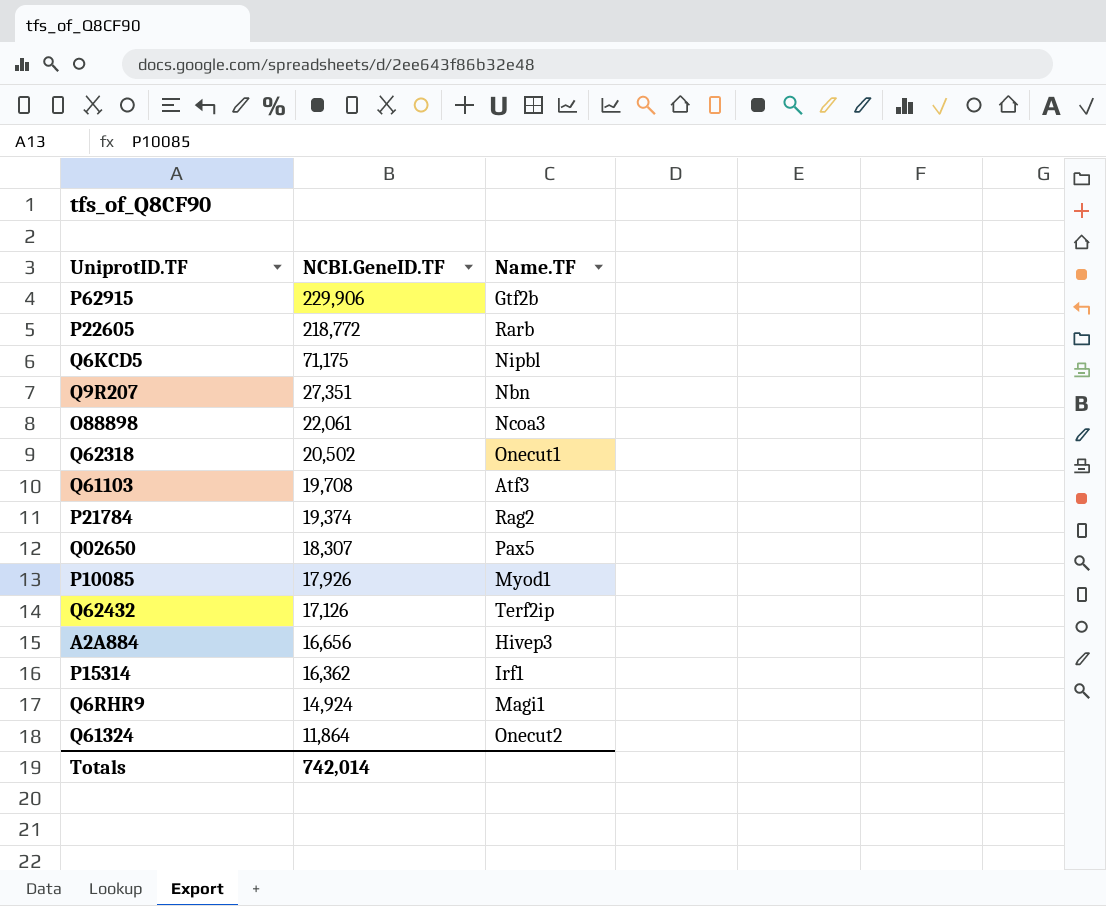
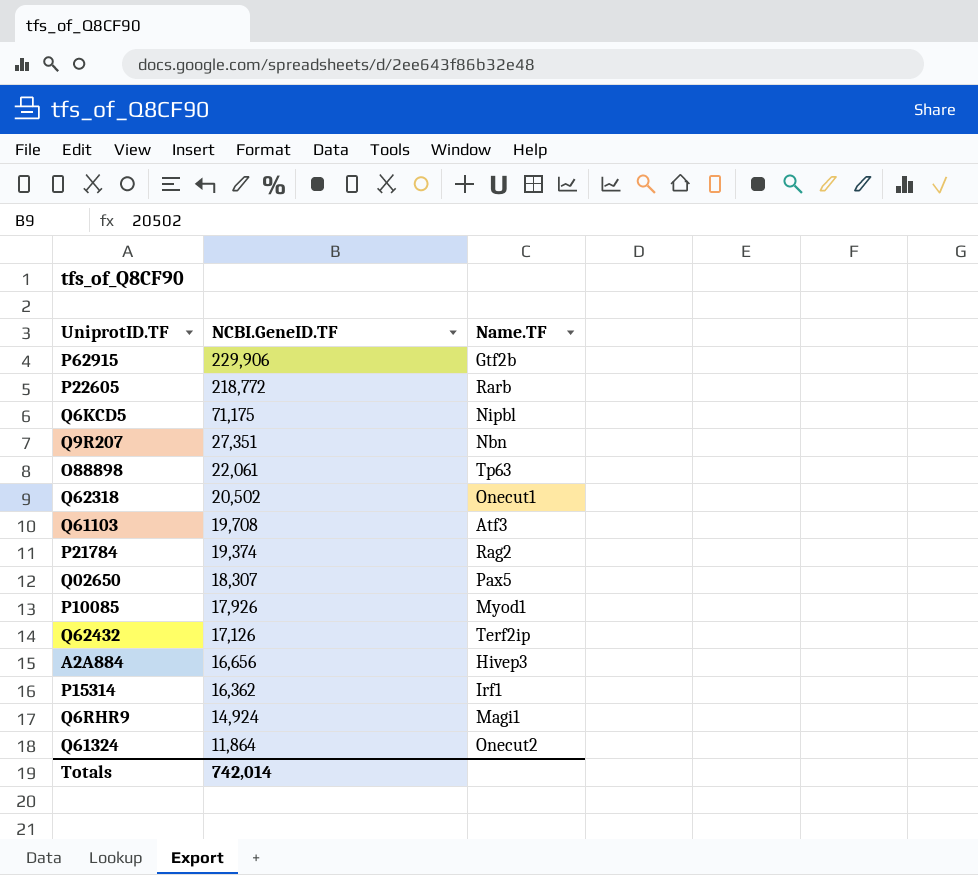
O88898 | Name.TF: Ncoa3 -> Tp63

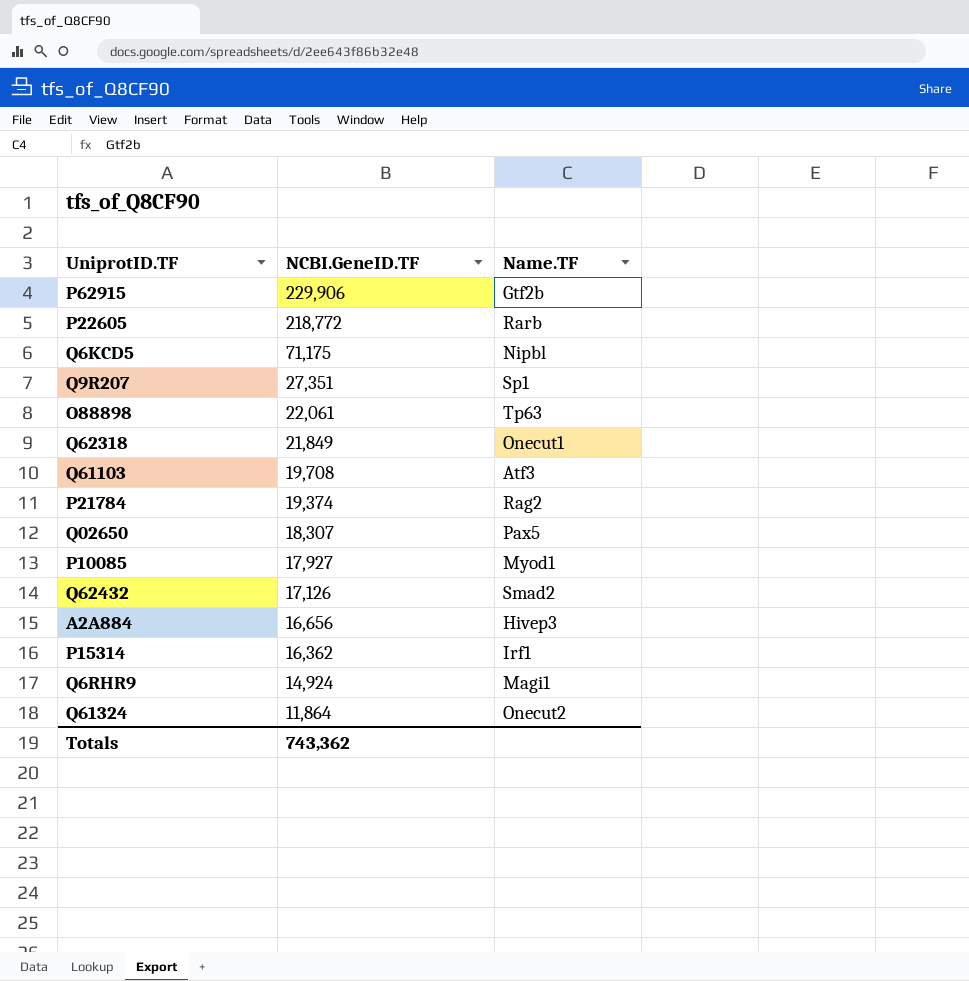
Q9R207 | Name.TF: Nbn -> Sp1
Q62318 | NCBI.GeneID.TF: 20,502 -> 21,849
P10085 | NCBI.GeneID.TF: 17,926 -> 17,927
Q62432 | Name.TF: Terf2ip -> Smad2
Totals | NCBI.GeneID.TF: 742,014 -> 743,362

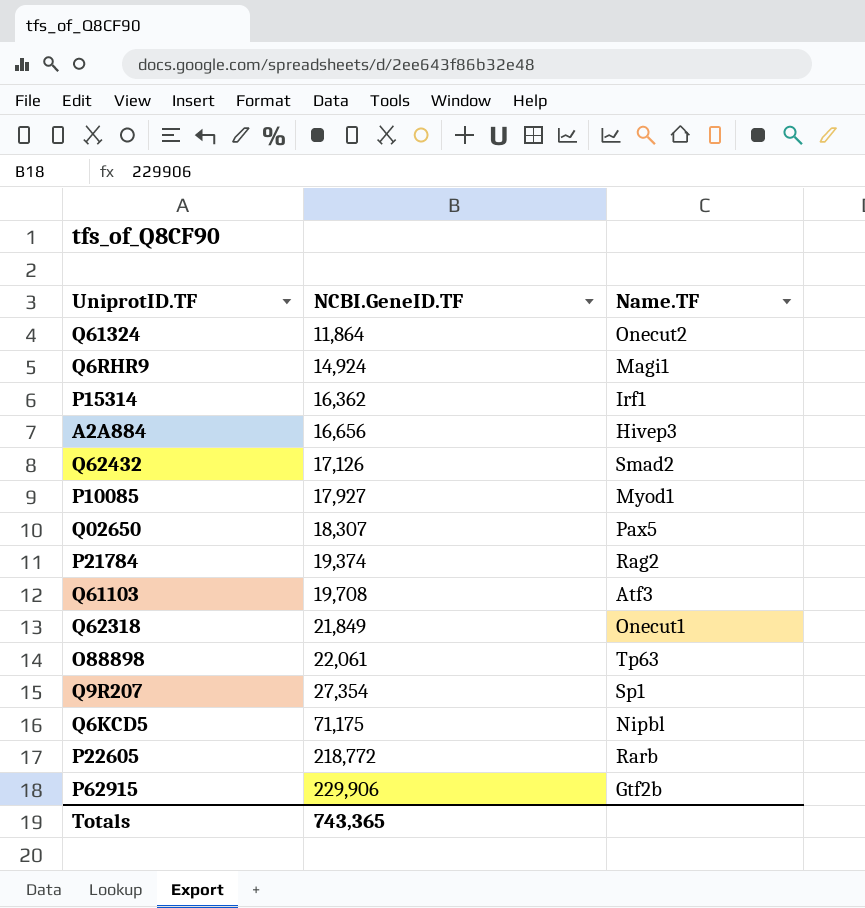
row order: NCBI.GeneID.TF descending -> NCBI.GeneID.TF ascending
Q9R207 | NCBI.GeneID.TF: 27,351 -> 27,354
Totals | NCBI.GeneID.TF: 743,362 -> 743,365

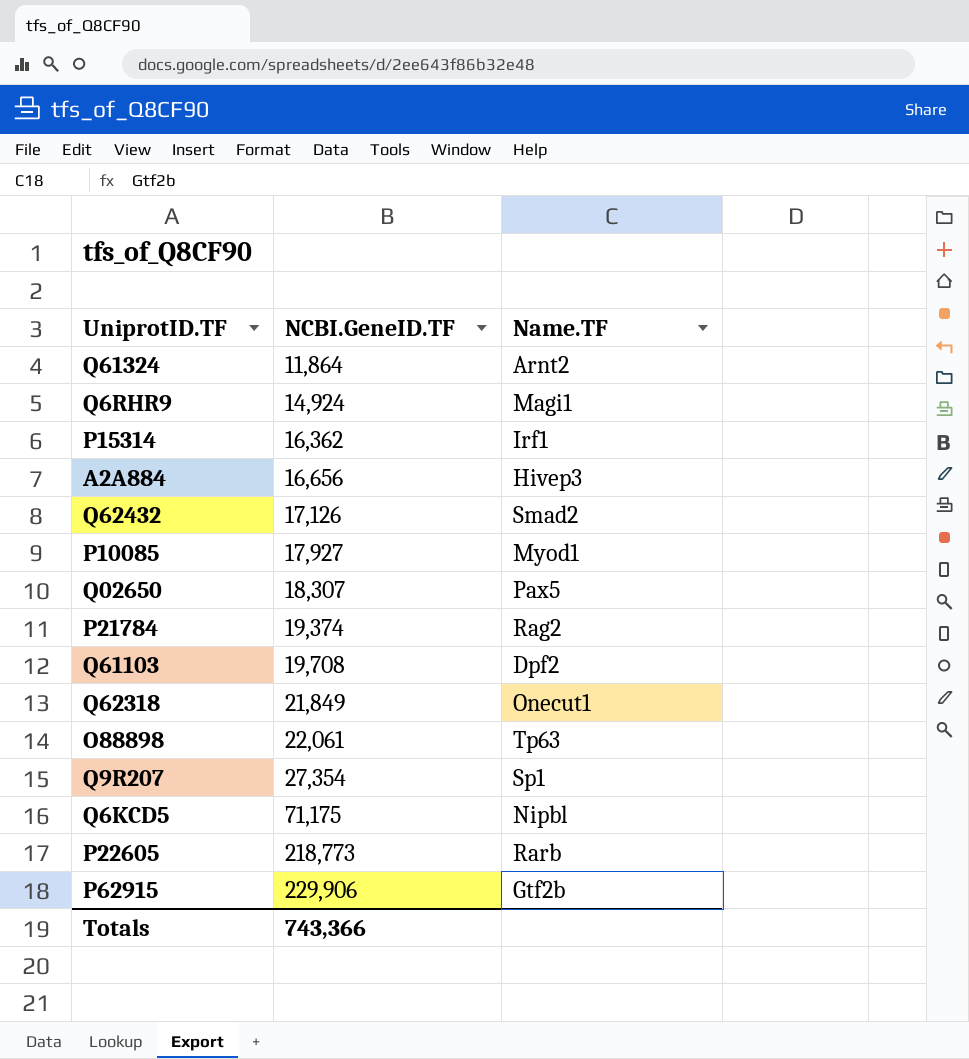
Q61324 | Name.TF: Onecut2 -> Arnt2
Q61103 | Name.TF: Atf3 -> Dpf2
P22605 | NCBI.GeneID.TF: 218,772 -> 218,773
Totals | NCBI.GeneID.TF: 743,365 -> 743,366

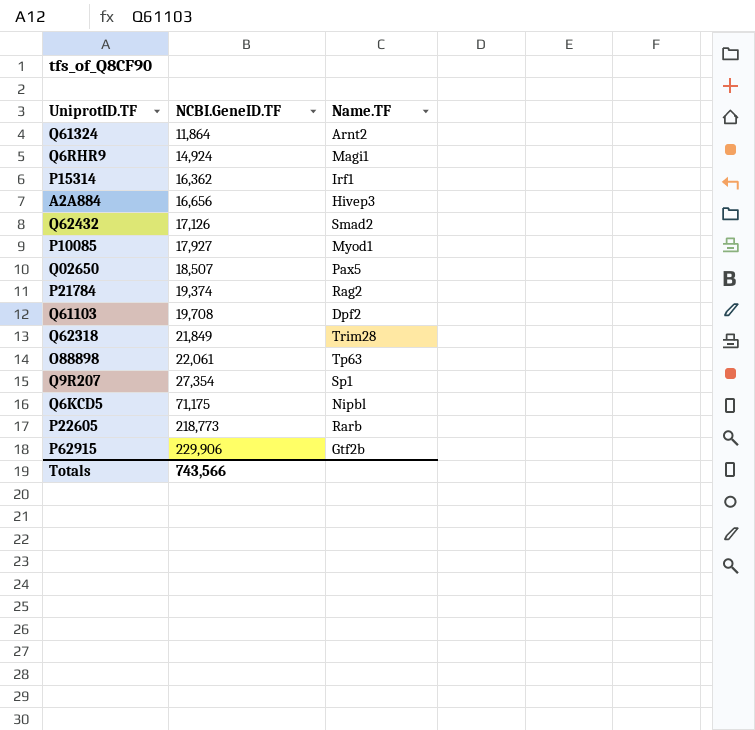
Q02650 | NCBI.GeneID.TF: 18,307 -> 18,507
Q62318 | Name.TF: Onecut1 -> Trim28
Totals | NCBI.GeneID.TF: 743,366 -> 743,566

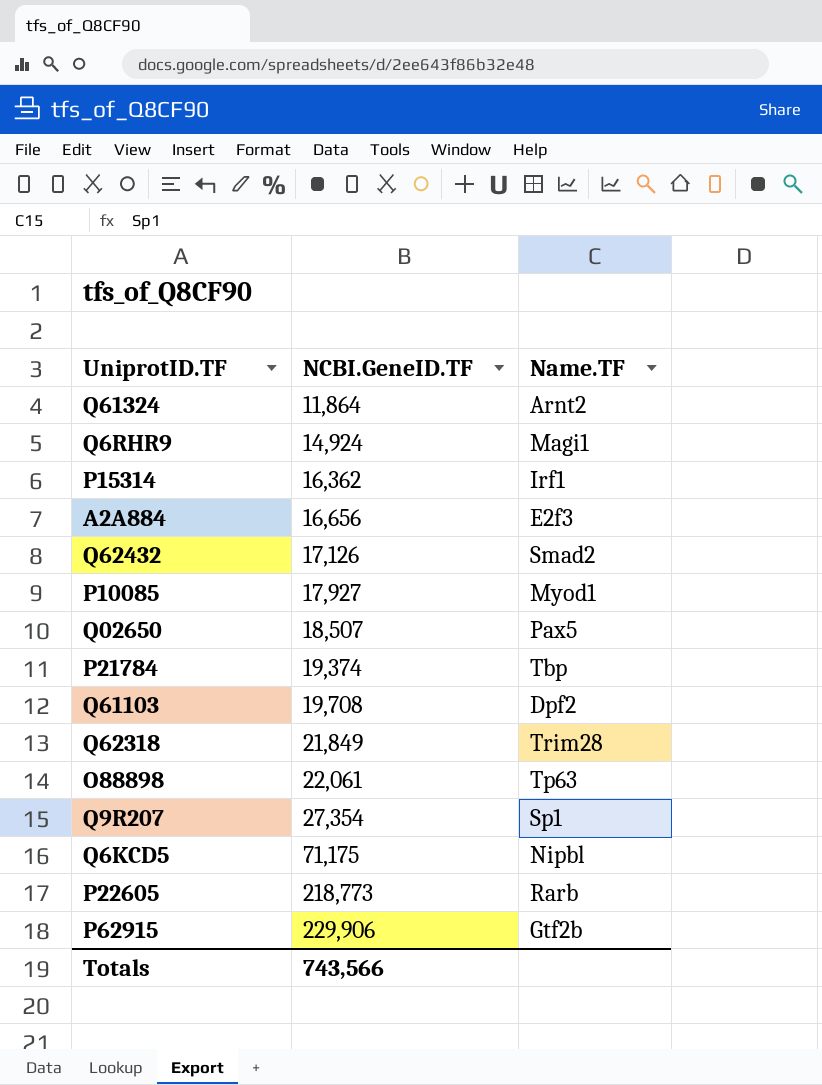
A2A884 | Name.TF: Hivep3 -> E2f3
P21784 | Name.TF: Rag2 -> Tbp

